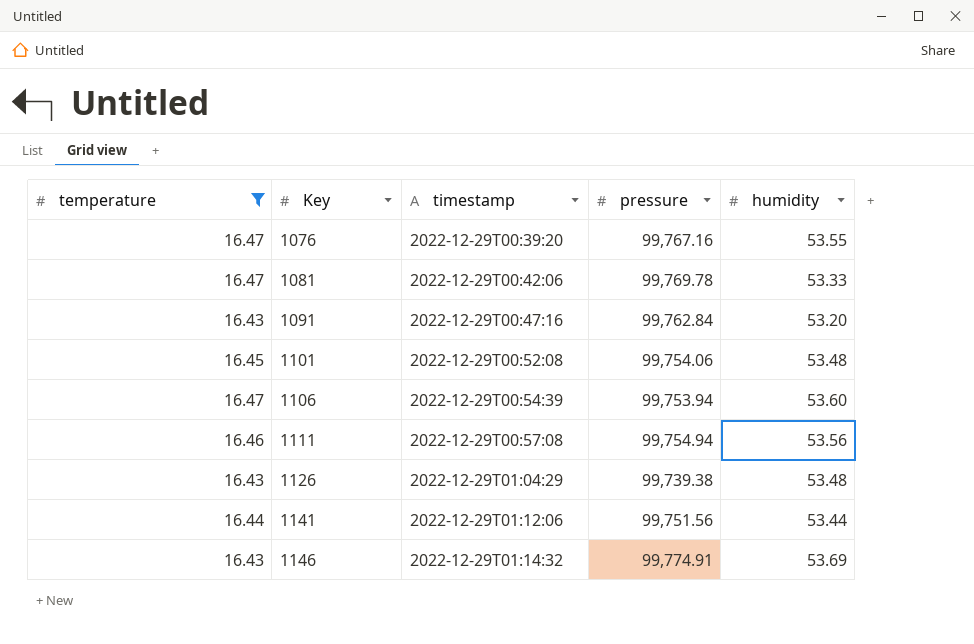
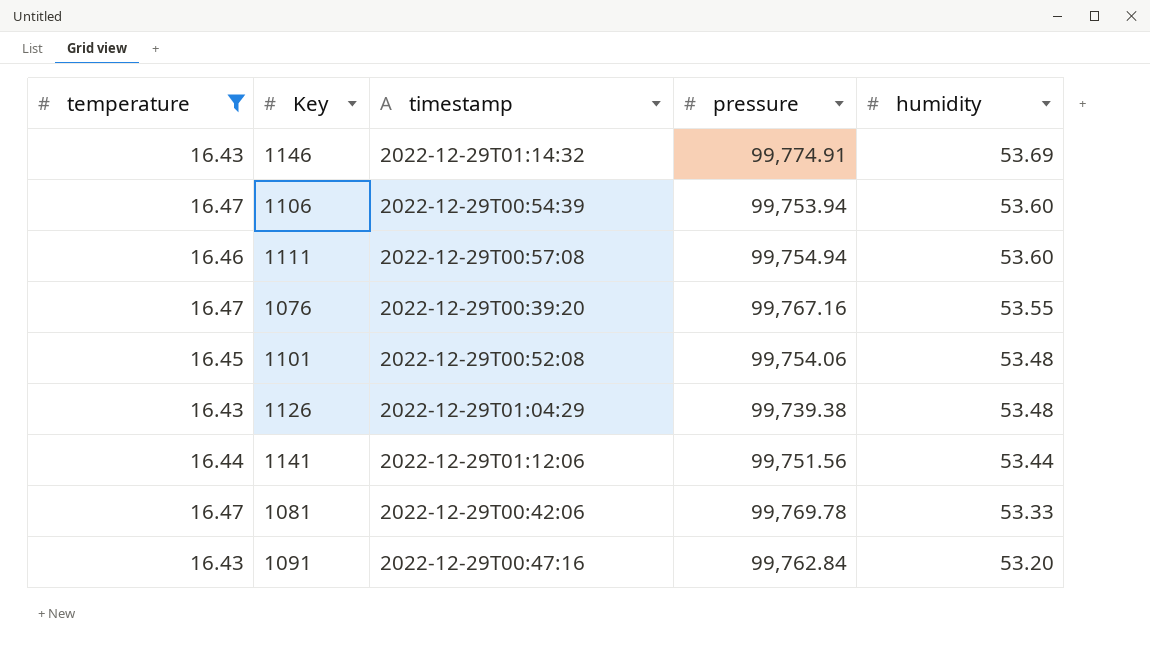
row order: Key ascending -> humidity descending
1111 | humidity: 53.56 -> 53.60

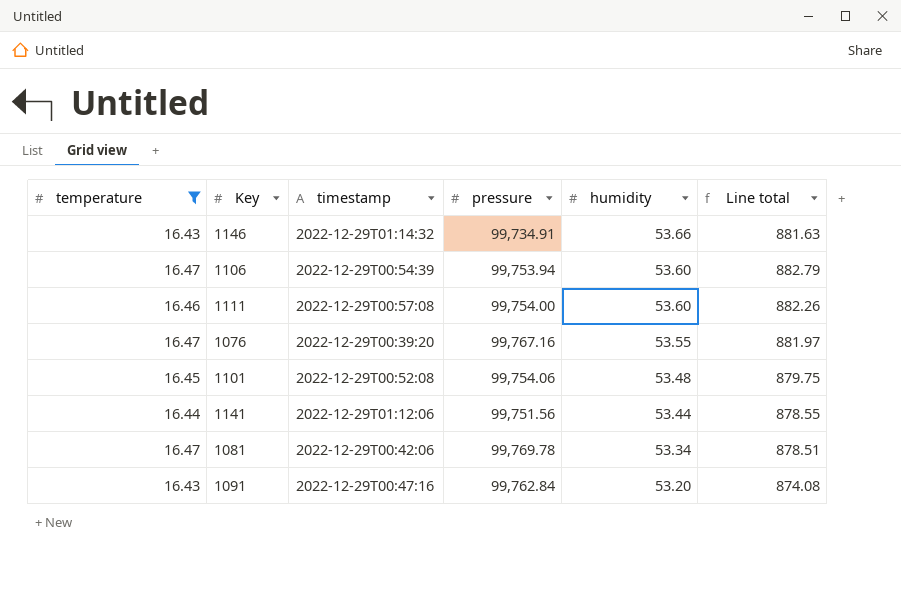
column Line total | formula: none -> [temperature] * [humidity]
row 1126: 16.43 | 2022-12-29T01:04:29 | 99,739.38 | 53.48 -> none
1146 | pressure: 99,774.91 -> 99,734.91
1146 | humidity: 53.69 -> 53.66
1111 | pressure: 99,754.94 -> 99,754.00
1081 | humidity: 53.33 -> 53.34

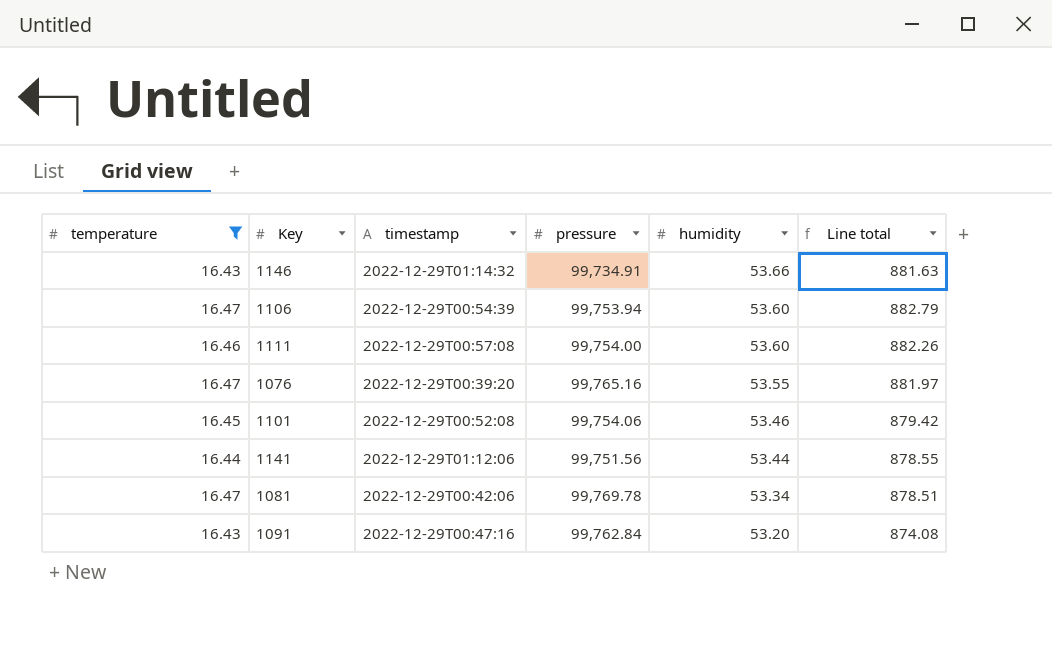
1076 | pressure: 99,767.16 -> 99,765.16
1101 | humidity: 53.48 -> 53.46
1101 | Line total: 879.75 -> 879.42

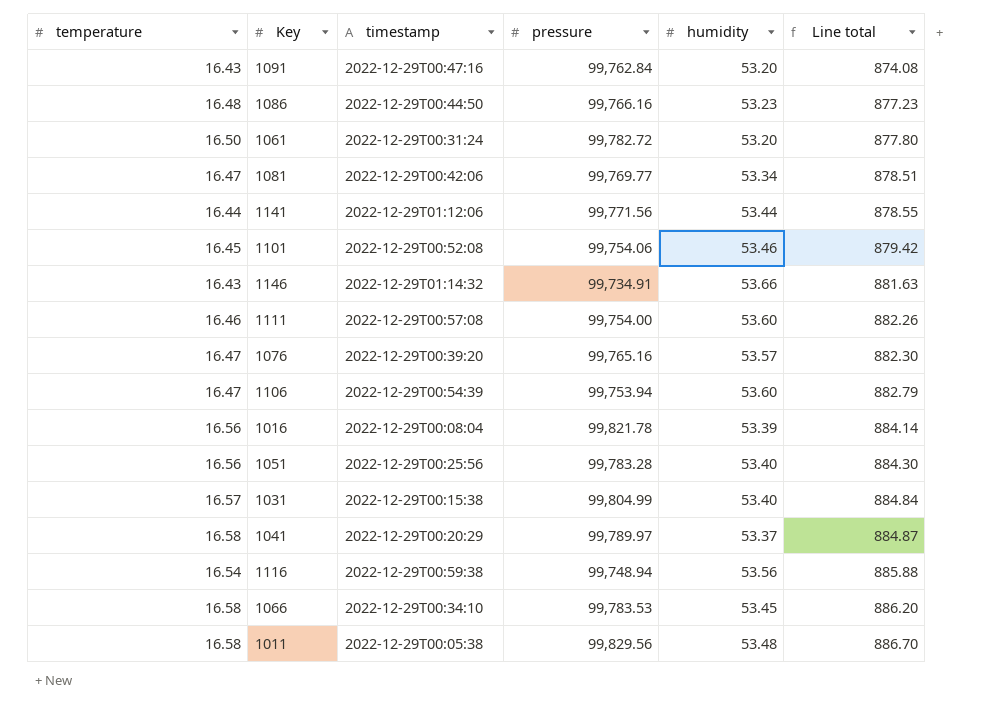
filter: temperature <= 16.47 -> none
row order: humidity descending -> Line total ascending
1081 | pressure: 99,769.78 -> 99,769.77
1141 | pressure: 99,751.56 -> 99,771.56
1076 | humidity: 53.55 -> 53.57
1076 | Line total: 881.97 -> 882.30

